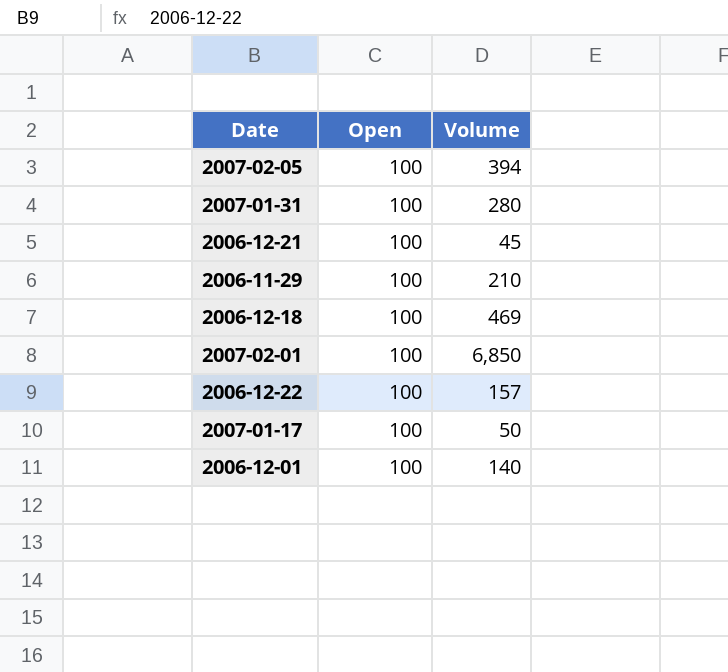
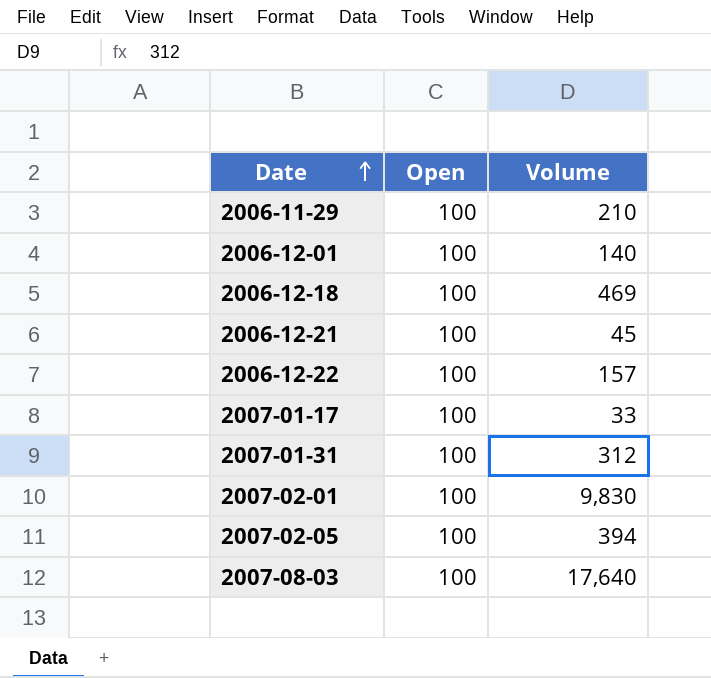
row order: none -> Date ascending
2007-01-17 | Volume: 50 -> 33
2007-01-31 | Volume: 280 -> 312
2007-02-01 | Volume: 6,850 -> 9,830
row 2007-08-03: none -> 100 | 17,640

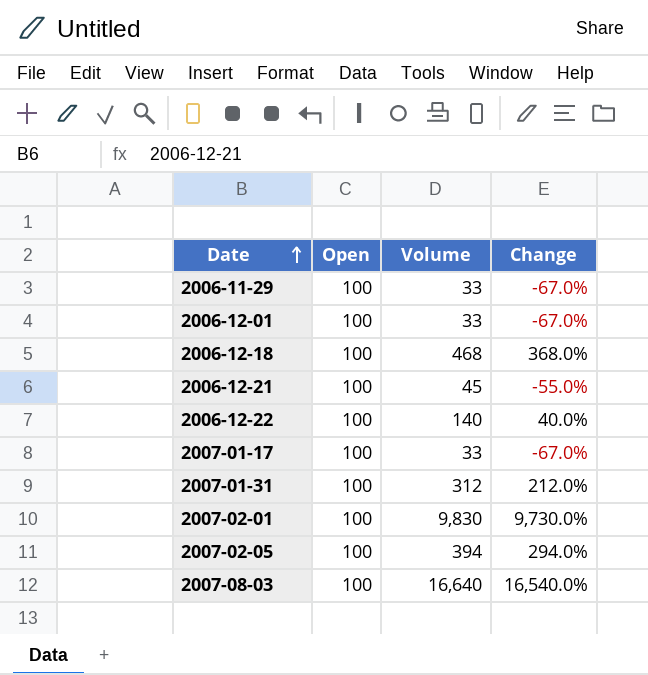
column Change | formula: none -> ([Volume] - [Open]) / [Open]
2006-11-29 | Volume: 210 -> 33
2006-12-01 | Volume: 140 -> 33
2006-12-18 | Volume: 469 -> 468
2006-12-22 | Volume: 157 -> 140
2007-08-03 | Volume: 17,640 -> 16,640

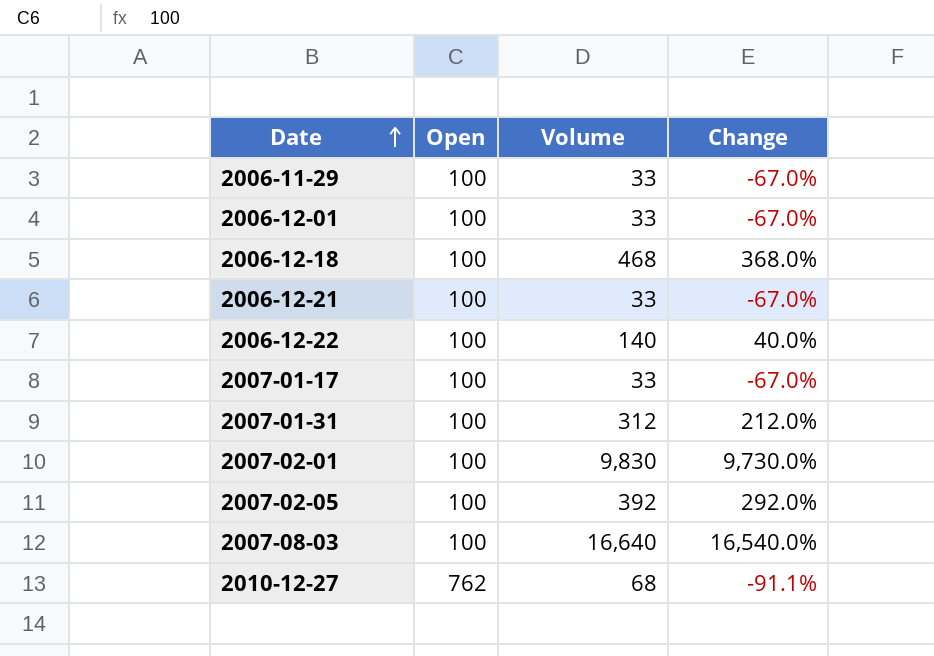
2006-12-21 | Volume: 45 -> 33
2006-12-21 | Change: -55.0% -> -67.0%
2007-02-05 | Volume: 394 -> 392
2007-02-05 | Change: 294.0% -> 292.0%
row 2010-12-27: none -> 762 | 68 | -91.1%

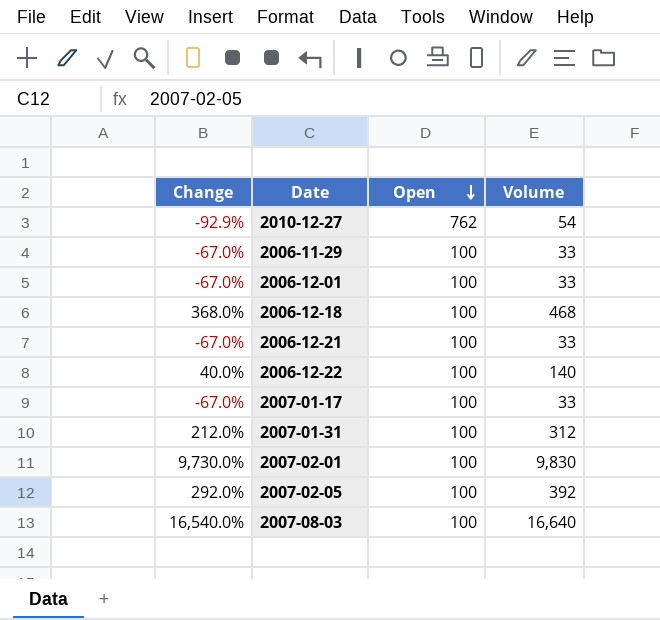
row order: Date ascending -> Open descending
column Change | position: 4 -> 1
2010-12-27 | Change: -91.1% -> -92.9%
2010-12-27 | Volume: 68 -> 54

